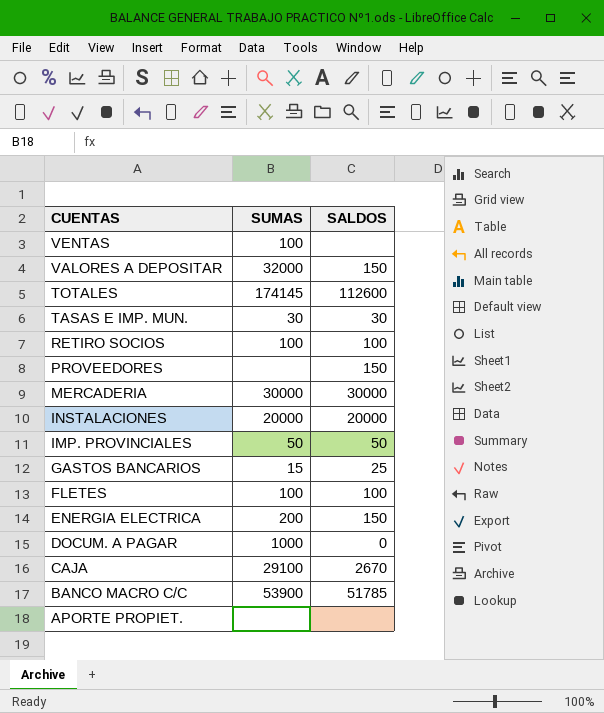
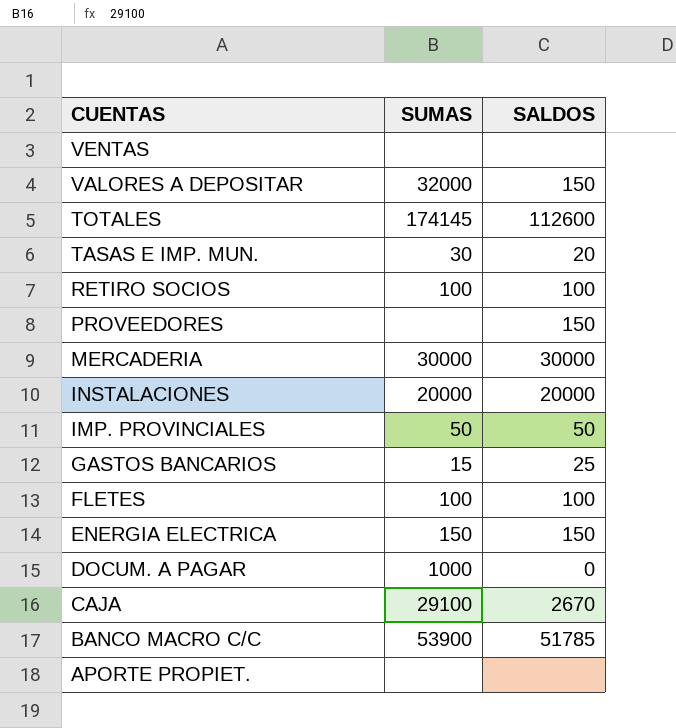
VENTAS | SUMAS: 100 -> none
TASAS E IMP. MUN. | SALDOS: 30 -> 20
ENERGIA ELECTRICA | SUMAS: 200 -> 150

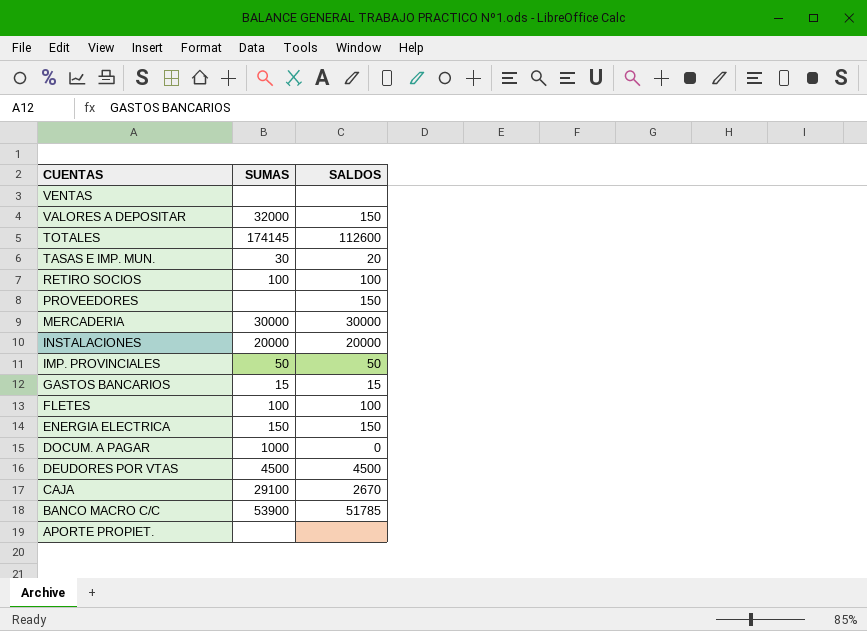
GASTOS BANCARIOS | SALDOS: 25 -> 15
row DEUDORES POR VTAS: none -> 4500 | 4500

